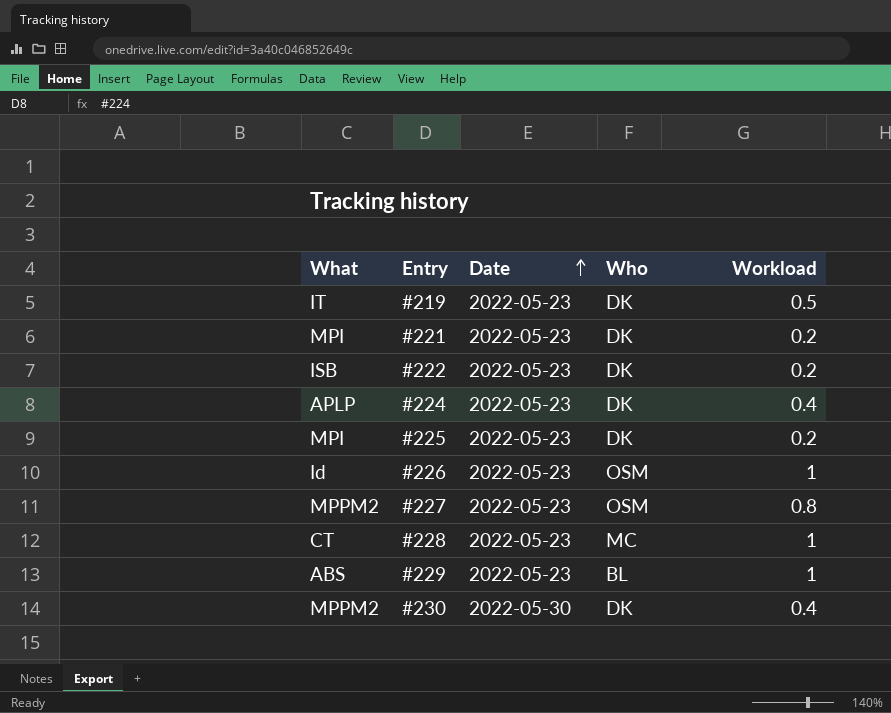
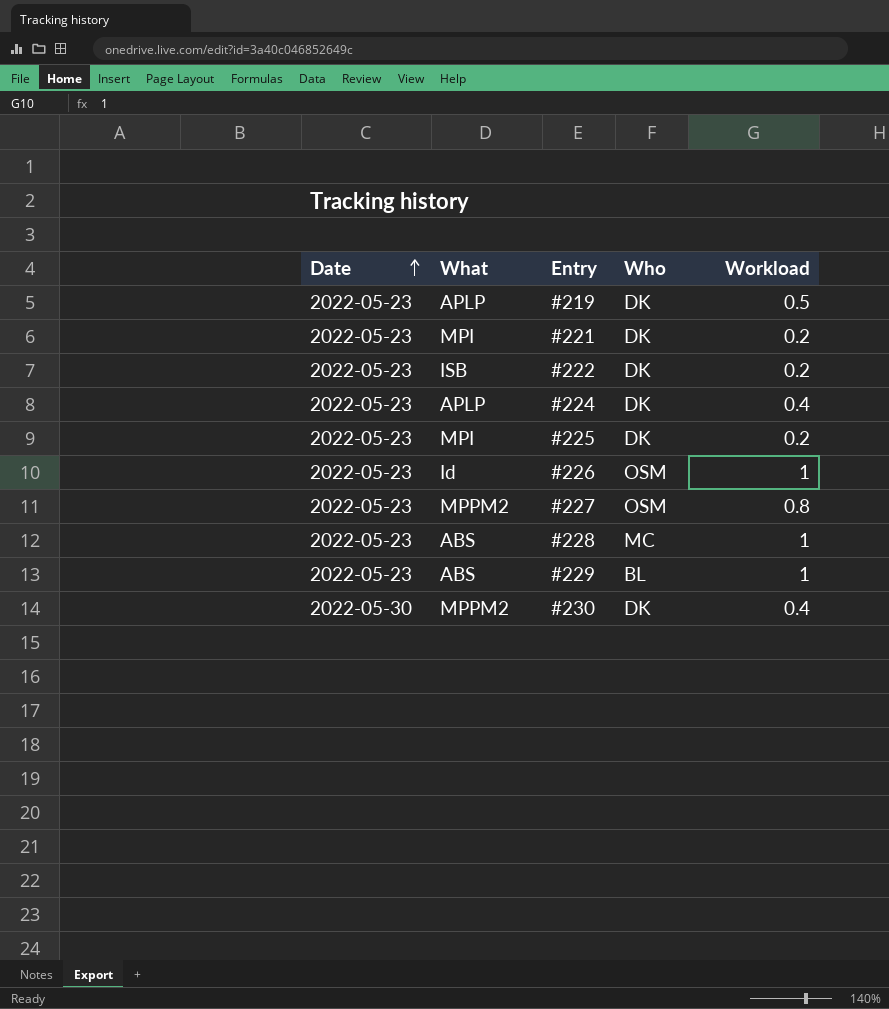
column Date | position: 3 -> 1
#219 | What: IT -> APLP
#228 | What: CT -> ABS

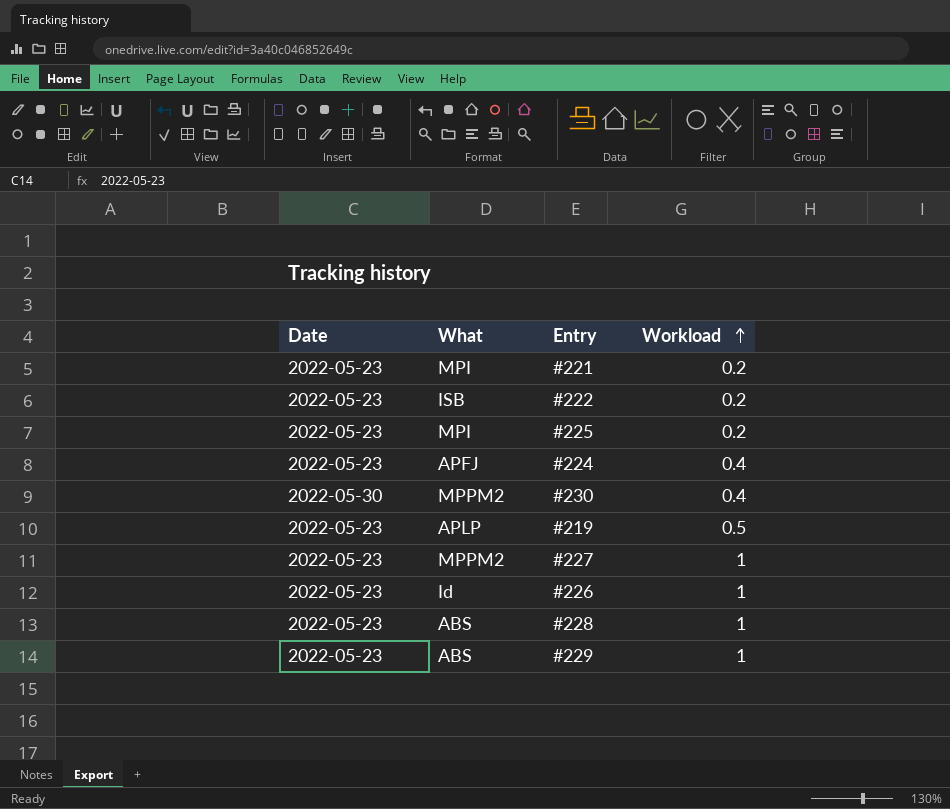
row order: Date ascending -> Workload ascending
column Who | position: 4 -> none
#224 | What: APLP -> APFJ
#227 | Workload: 0.8 -> 1

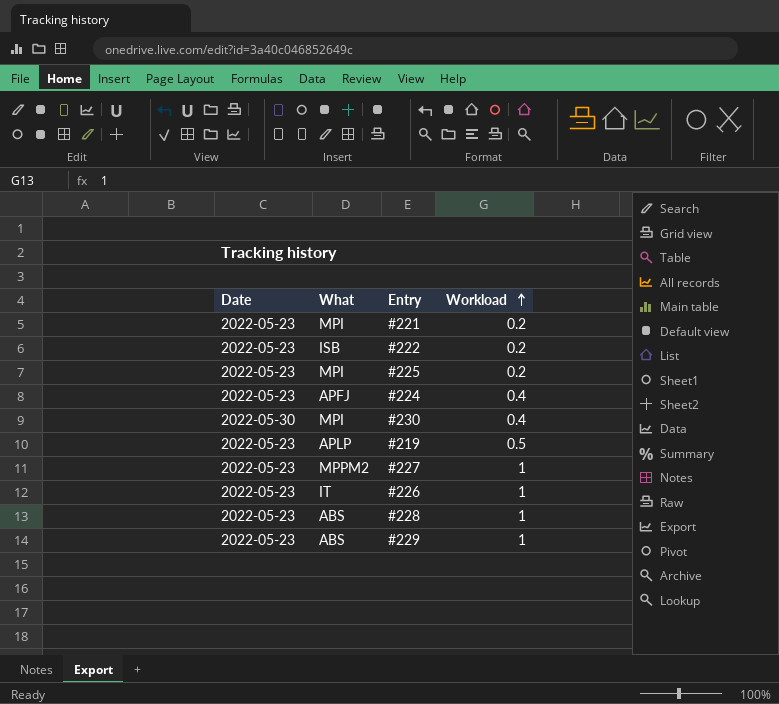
#230 | What: MPPM2 -> MPI
#226 | What: Id -> IT

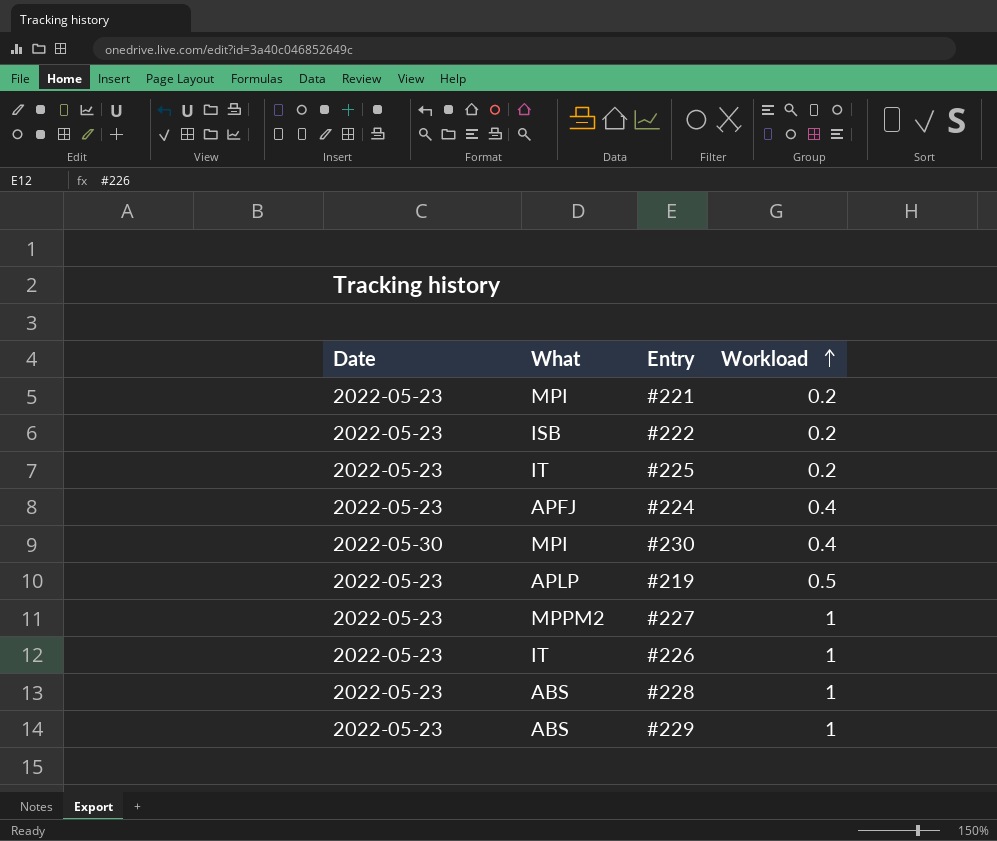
#225 | What: MPI -> IT

